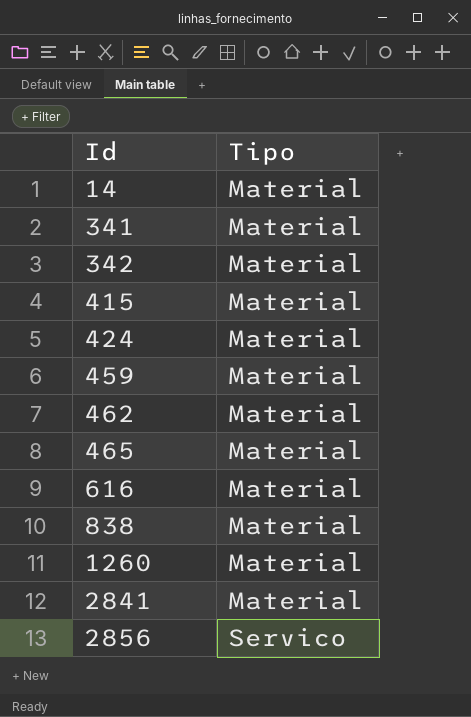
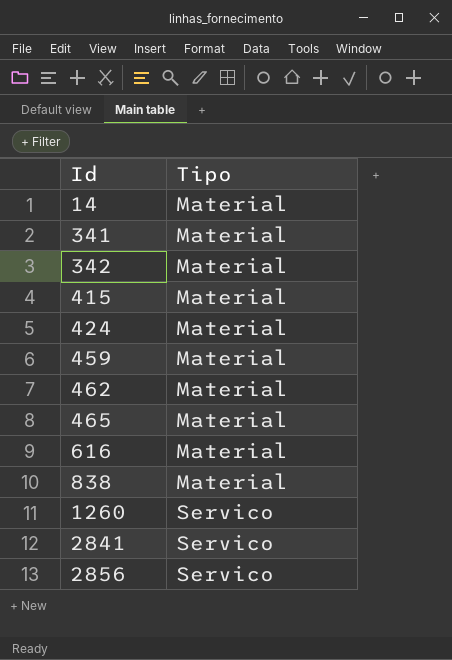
1260 | Tipo: Material -> Servico
2841 | Tipo: Material -> Servico

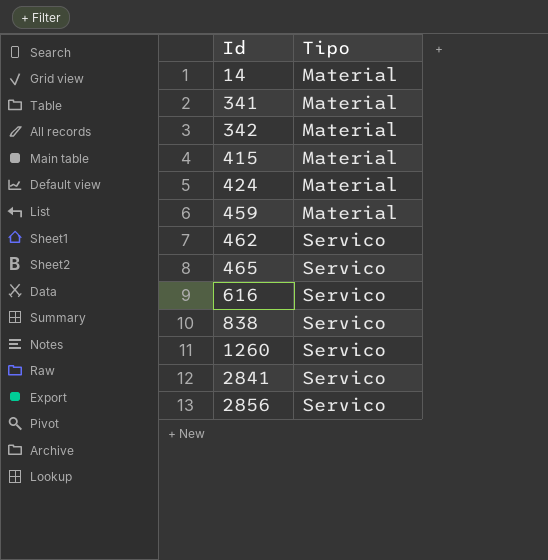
462 | Tipo: Material -> Servico
465 | Tipo: Material -> Servico
616 | Tipo: Material -> Servico
838 | Tipo: Material -> Servico

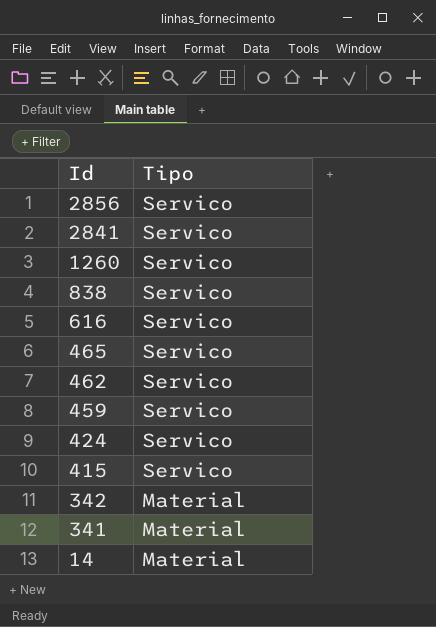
row order: Id ascending -> Id descending
459 | Tipo: Material -> Servico
424 | Tipo: Material -> Servico
415 | Tipo: Material -> Servico

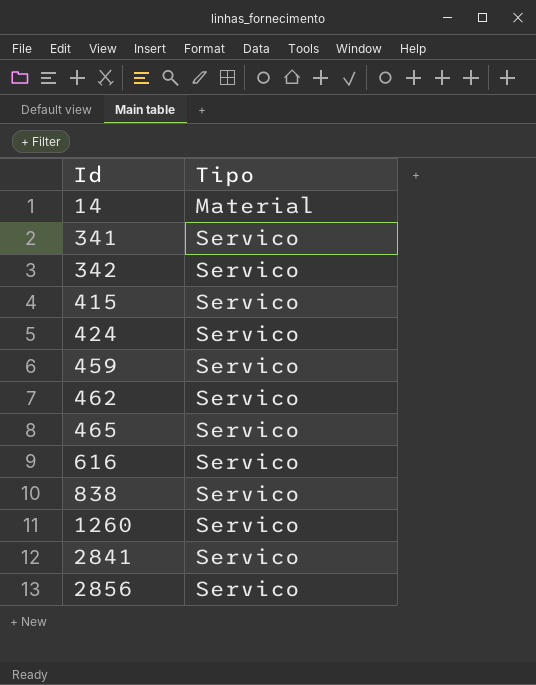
row order: Id descending -> Id ascending
341 | Tipo: Material -> Servico
342 | Tipo: Material -> Servico

